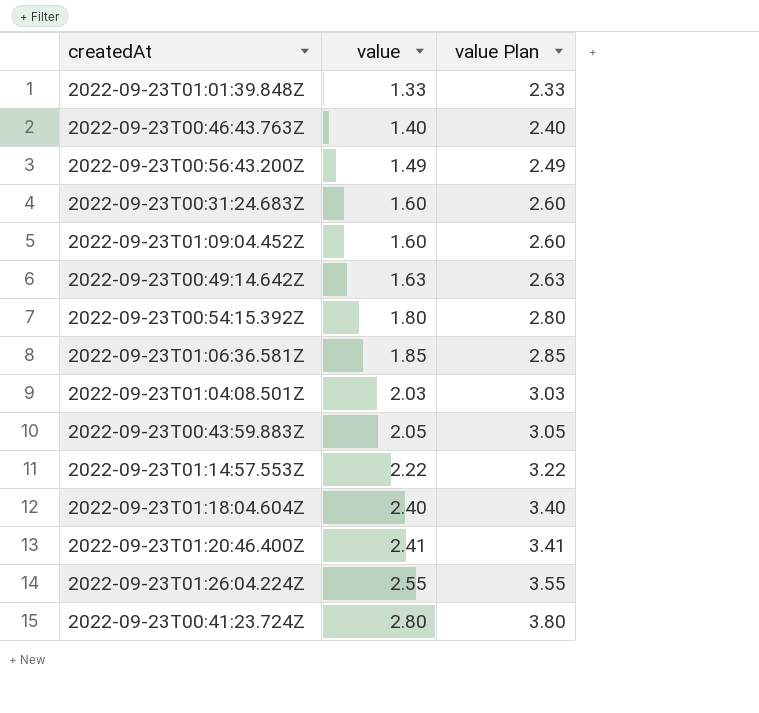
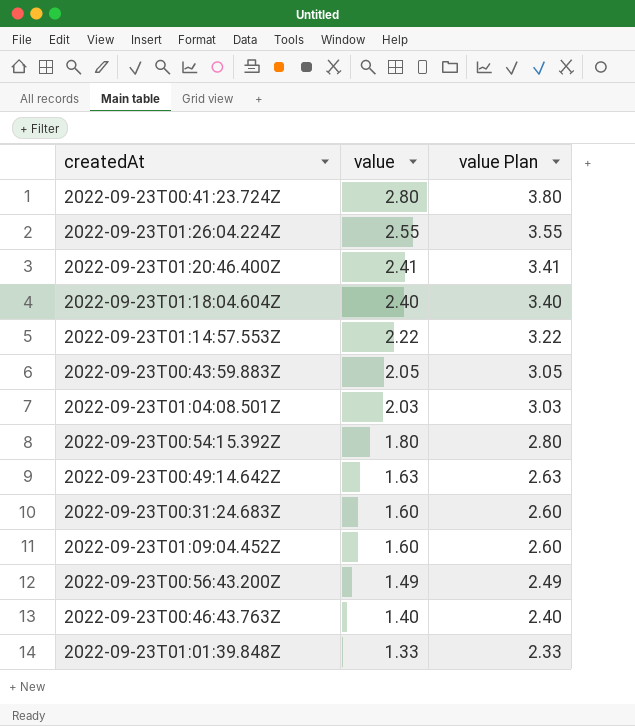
row order: value ascending -> value descending
row 2022-09-23T01:06:36.581Z: 1.85 | 2.85 -> none

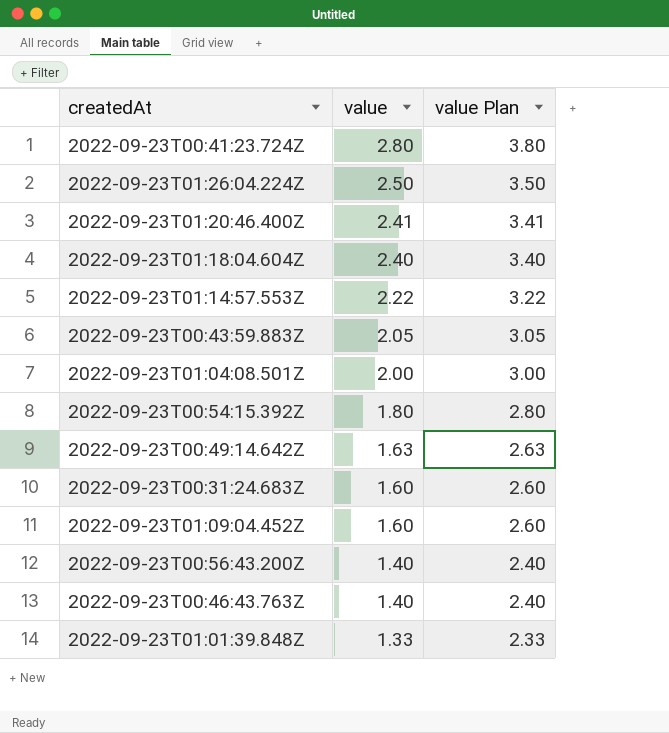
2022-09-23T01:26:04.224Z | value: 2.55 -> 2.50
2022-09-23T01:26:04.224Z | value Plan: 3.55 -> 3.50
2022-09-23T01:04:08.501Z | value: 2.03 -> 2.00
2022-09-23T01:04:08.501Z | value Plan: 3.03 -> 3.00
2022-09-23T00:56:43.200Z | value: 1.49 -> 1.40
2022-09-23T00:56:43.200Z | value Plan: 2.49 -> 2.40

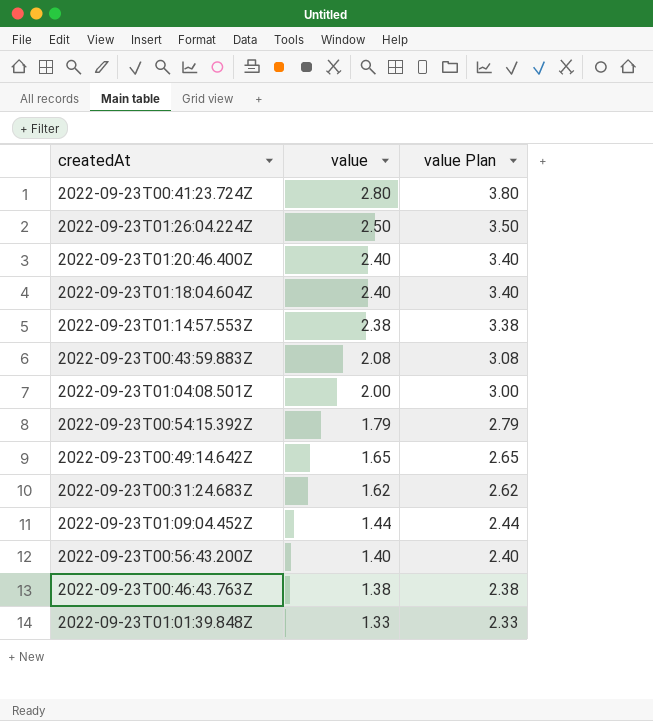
2022-09-23T01:20:46.400Z | value: 2.41 -> 2.40
2022-09-23T01:20:46.400Z | value Plan: 3.41 -> 3.40
2022-09-23T01:14:57.553Z | value: 2.22 -> 2.38
2022-09-23T01:14:57.553Z | value Plan: 3.22 -> 3.38
2022-09-23T00:43:59.883Z | value: 2.05 -> 2.08
2022-09-23T00:43:59.883Z | value Plan: 3.05 -> 3.08
2022-09-23T00:54:15.392Z | value: 1.80 -> 1.79
2022-09-23T00:54:15.392Z | value Plan: 2.80 -> 2.79
2022-09-23T00:49:14.642Z | value: 1.63 -> 1.65
2022-09-23T00:49:14.642Z | value Plan: 2.63 -> 2.65
2022-09-23T00:31:24.683Z | value: 1.60 -> 1.62
2022-09-23T00:31:24.683Z | value Plan: 2.60 -> 2.62
2022-09-23T01:09:04.452Z | value: 1.60 -> 1.44
2022-09-23T01:09:04.452Z | value Plan: 2.60 -> 2.44
2022-09-23T00:46:43.763Z | value: 1.40 -> 1.38
2022-09-23T00:46:43.763Z | value Plan: 2.40 -> 2.38

